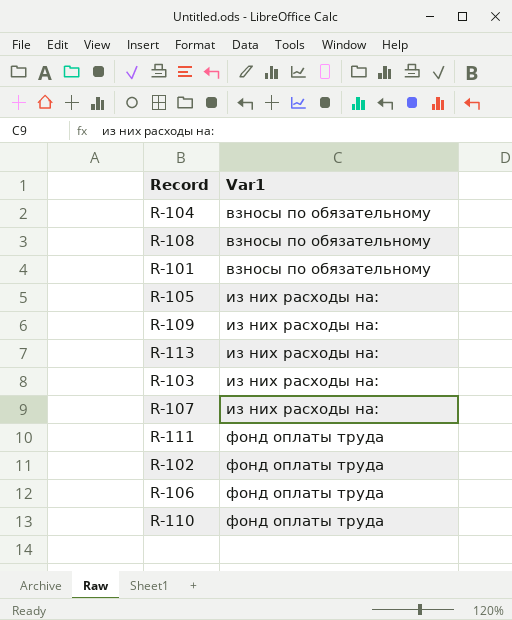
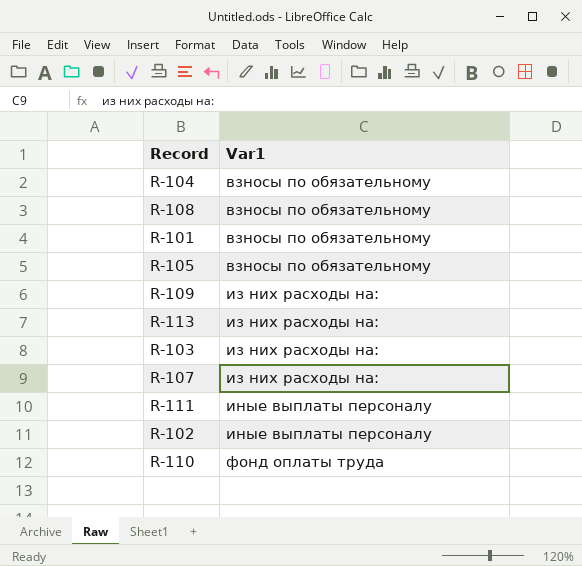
row R-106: фонд оплаты труда -> none
R-105 | Var1: из них расходы на: -> взносы по обязательному
R-111 | Var1: фонд оплаты труда -> иные выплаты персоналу
R-102 | Var1: фонд оплаты труда -> иные выплаты персоналу

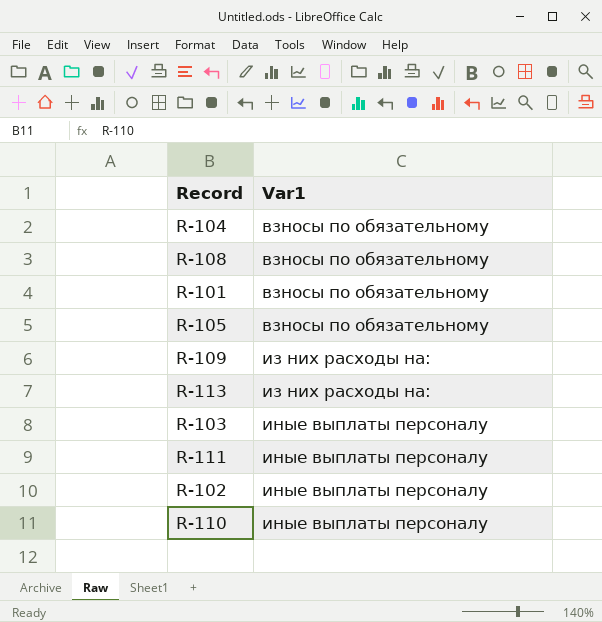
row R-107: из них расходы на: -> none
R-103 | Var1: из них расходы на: -> иные выплаты персоналу
R-110 | Var1: фонд оплаты труда -> иные выплаты персоналу

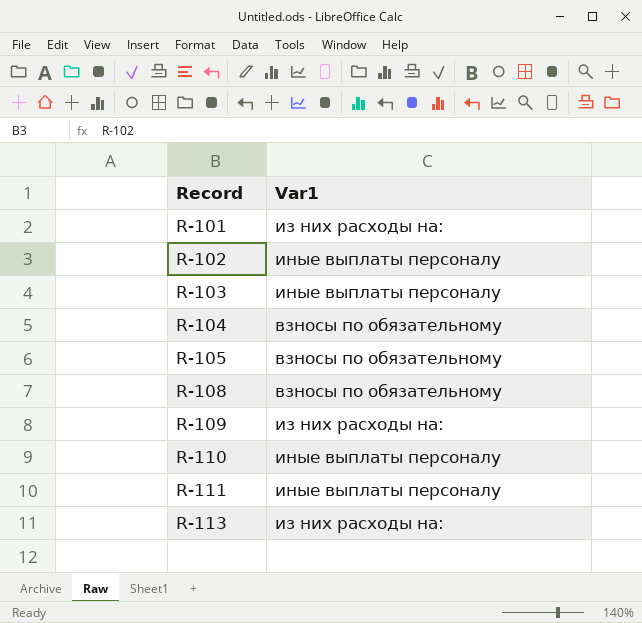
row order: Var1 ascending -> Record ascending
R-101 | Var1: взносы по обязательному -> из них расходы на:

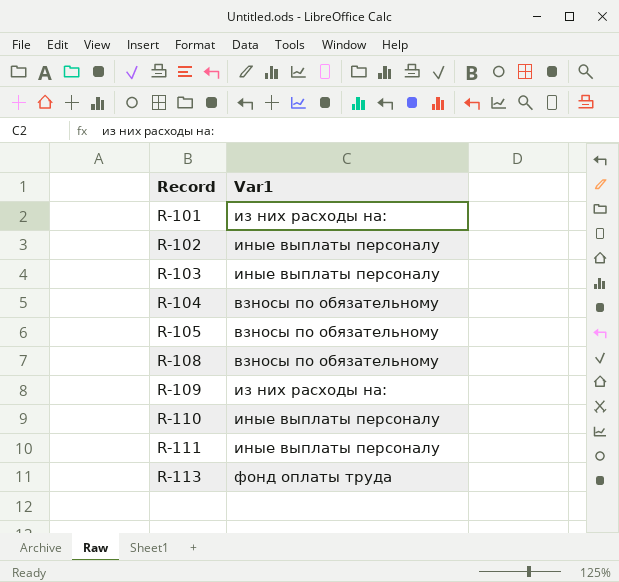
R-113 | Var1: из них расходы на: -> фонд оплаты труда

